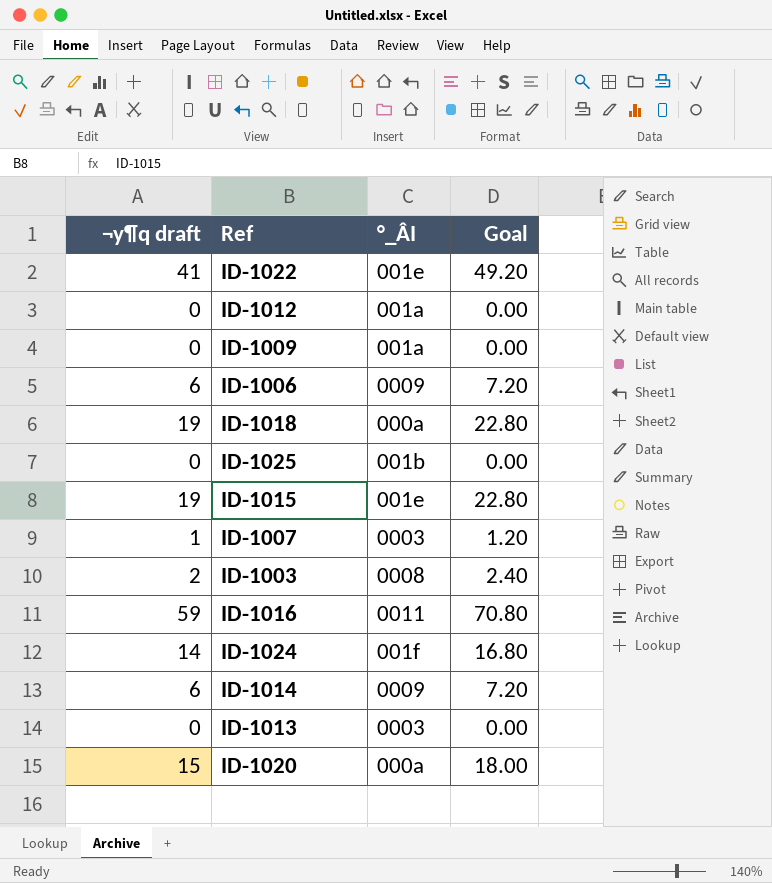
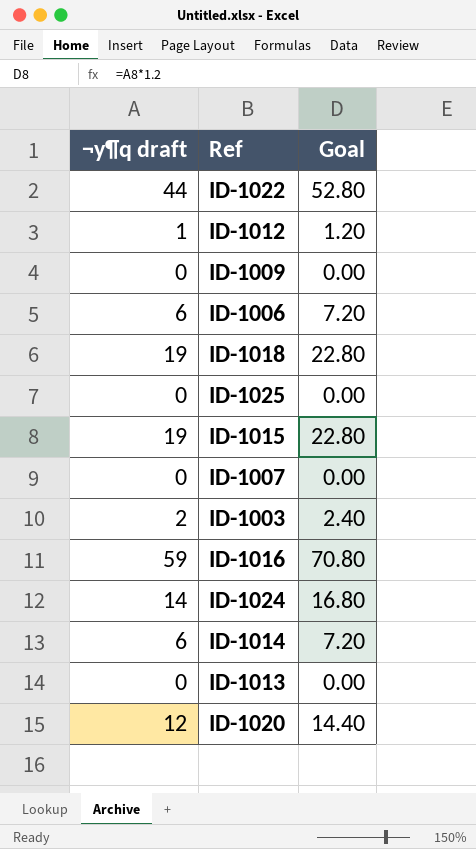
column °_ÂI | position: 3 -> none
ID-1022 | ¬y¶q draft: 41 -> 44
ID-1022 | Goal: 49.20 -> 52.80
ID-1012 | ¬y¶q draft: 0 -> 1
ID-1012 | Goal: 0.00 -> 1.20
ID-1007 | ¬y¶q draft: 1 -> 0
ID-1007 | Goal: 1.20 -> 0.00
ID-1020 | ¬y¶q draft: 15 -> 12
ID-1020 | Goal: 18.00 -> 14.40

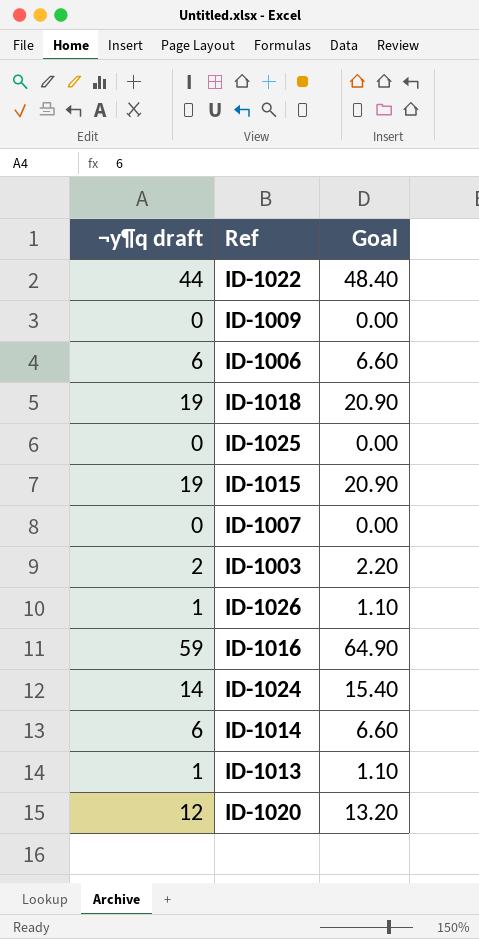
column Goal | formula: [¬y¶q draft] * 1.2 -> [¬y¶q draft] * 1.1
row ID-1012: 1 | 1.20 -> none
row ID-1026: none -> 1 | 1.10
ID-1013 | ¬y¶q draft: 0 -> 1

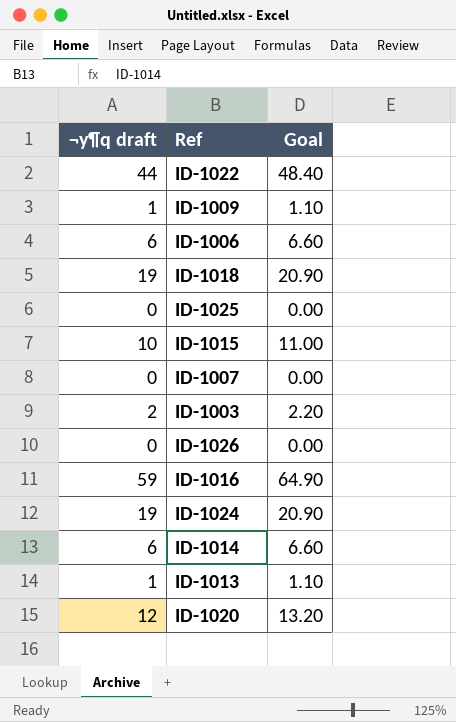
ID-1009 | ¬y¶q draft: 0 -> 1
ID-1009 | Goal: 0.00 -> 1.10
ID-1015 | ¬y¶q draft: 19 -> 10
ID-1015 | Goal: 20.90 -> 11.00
ID-1026 | ¬y¶q draft: 1 -> 0
ID-1026 | Goal: 1.10 -> 0.00
ID-1024 | ¬y¶q draft: 14 -> 19
ID-1024 | Goal: 15.40 -> 20.90

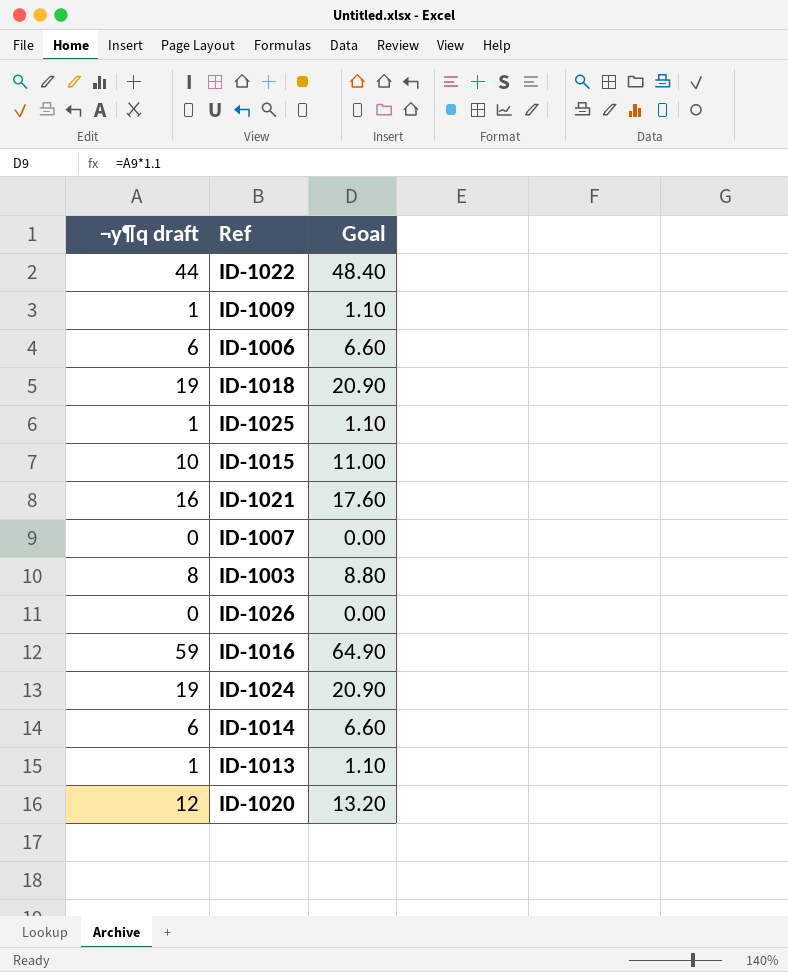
ID-1025 | ¬y¶q draft: 0 -> 1
ID-1025 | Goal: 0.00 -> 1.10
row ID-1021: none -> 16 | 17.60
ID-1003 | ¬y¶q draft: 2 -> 8
ID-1003 | Goal: 2.20 -> 8.80

